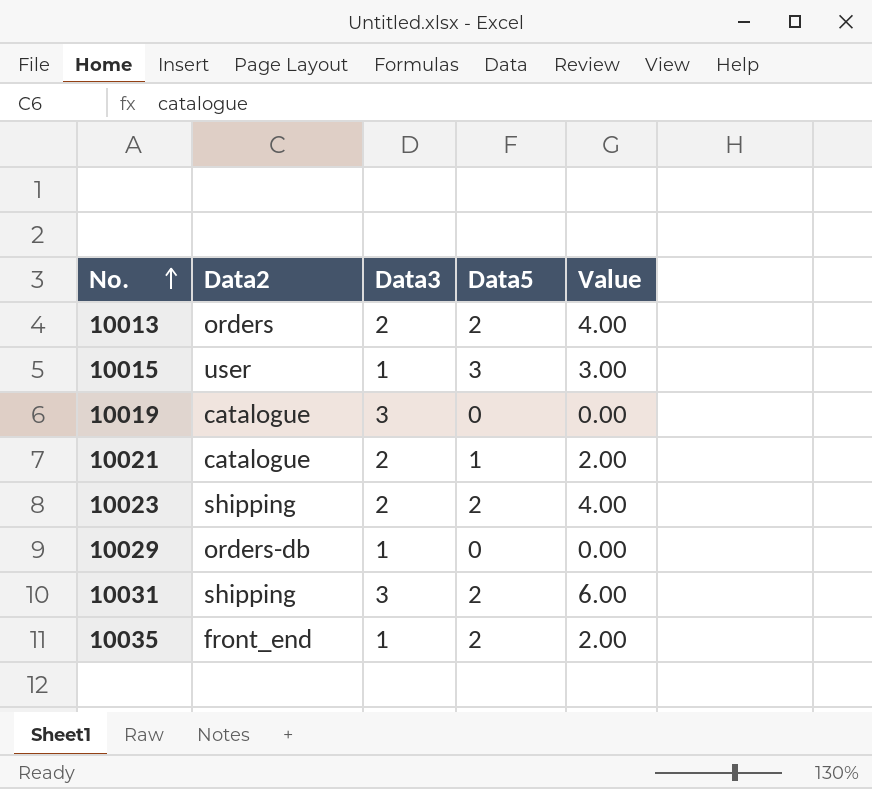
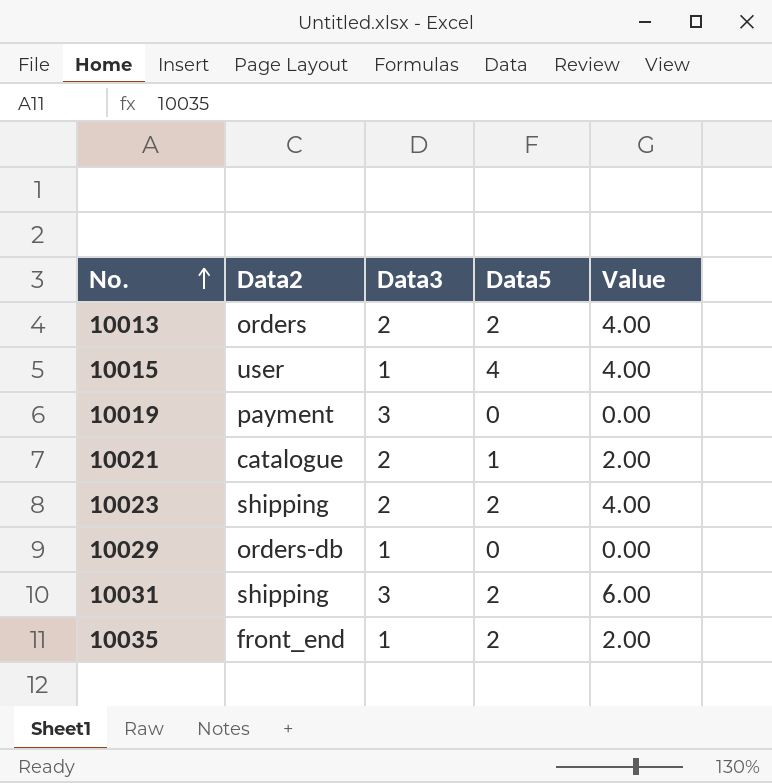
10015 | Data5: 3 -> 4
10015 | Value: 3.00 -> 4.00
10019 | Data2: catalogue -> payment

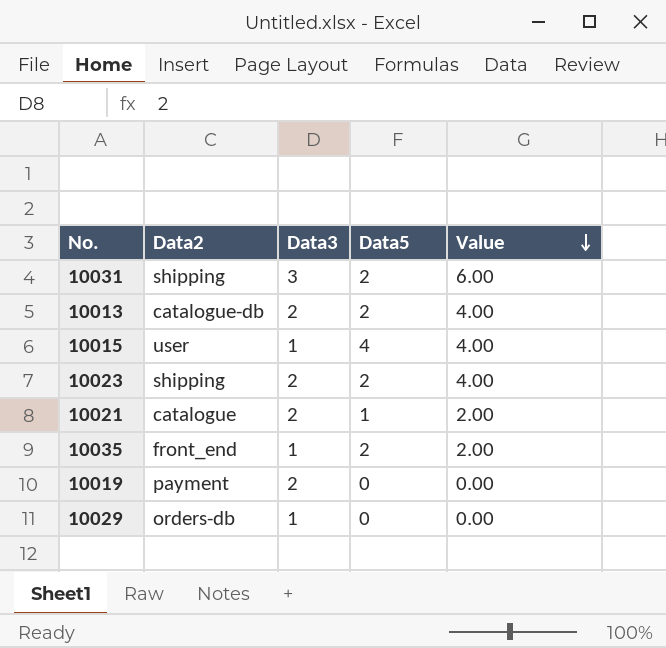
row order: No. ascending -> Value descending
10013 | Data2: orders -> catalogue-db
10019 | Data3: 3 -> 2

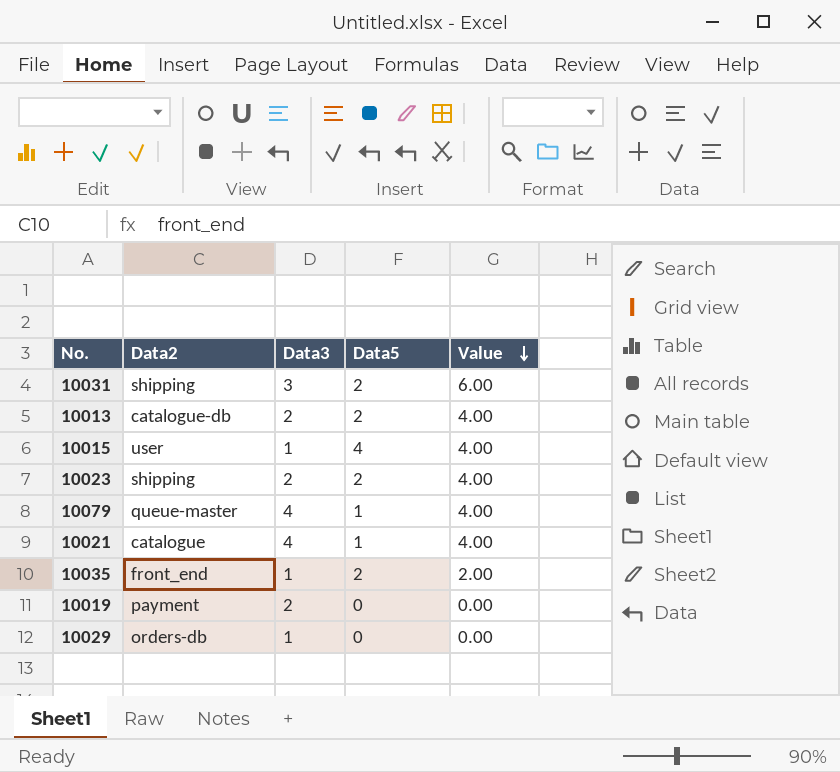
row 10079: none -> queue-master | 4 | 1 | 4.00
10021 | Data3: 2 -> 4
10021 | Value: 2.00 -> 4.00

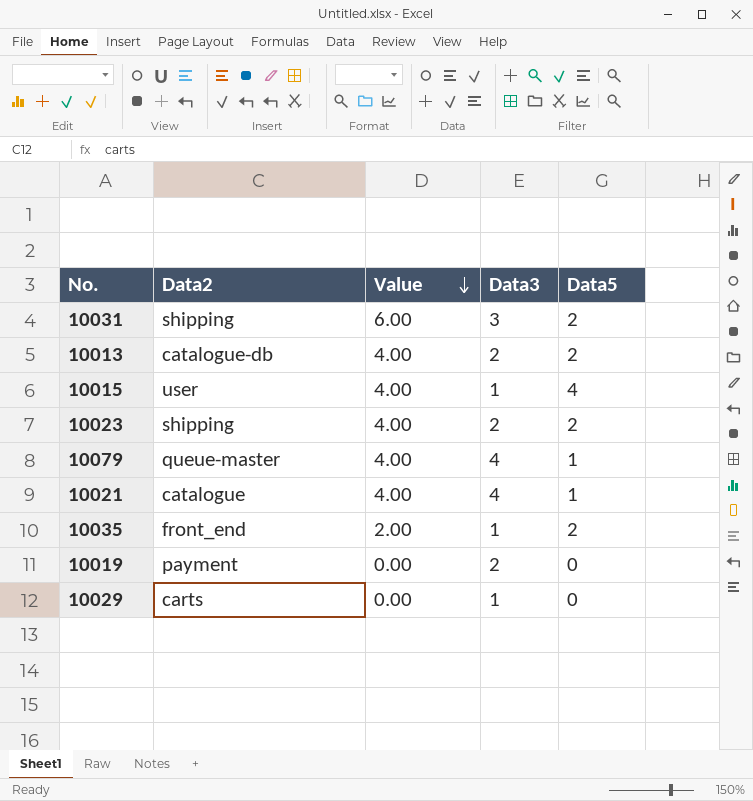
column Value | position: 5 -> 3
10029 | Data2: orders-db -> carts

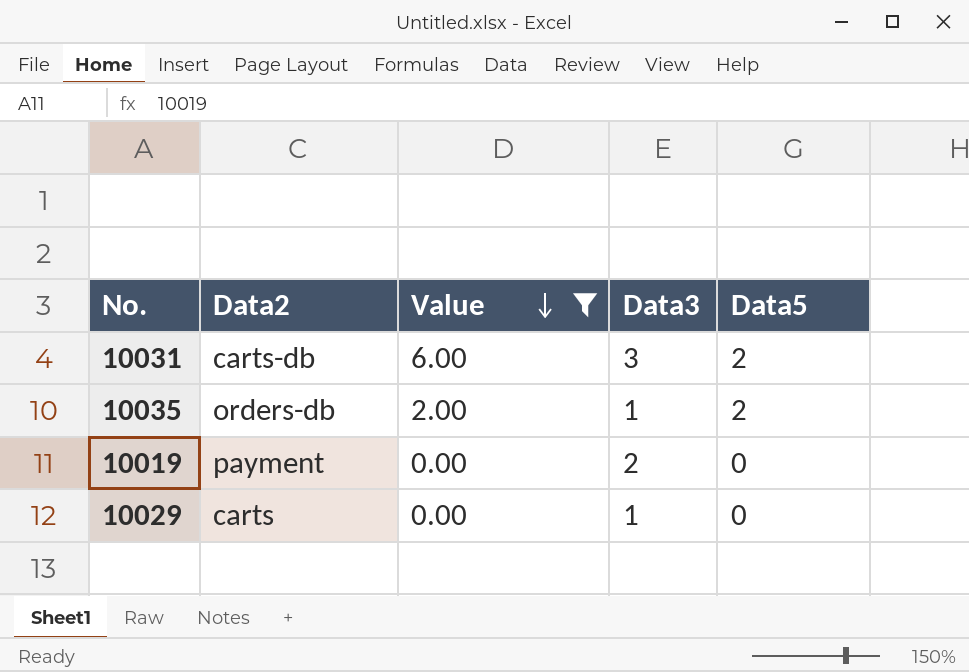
filter: none -> Value != 4.00
10031 | Data2: shipping -> carts-db
10035 | Data2: front_end -> orders-db

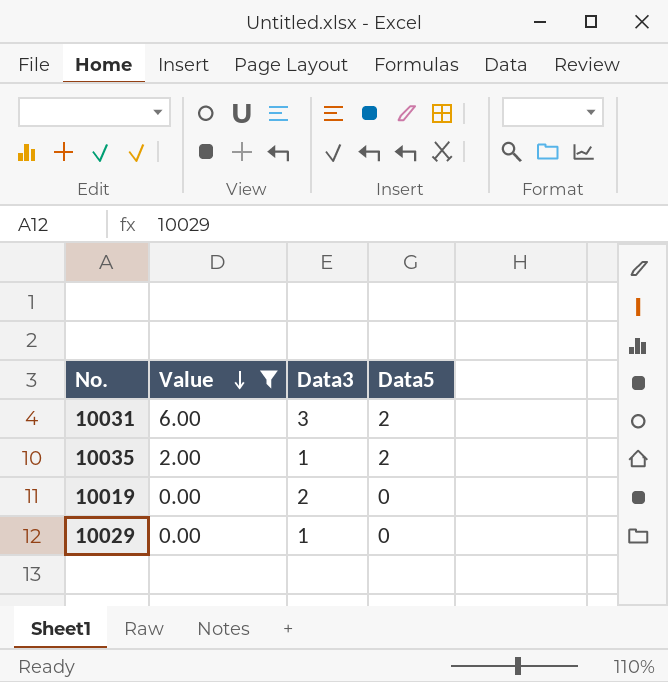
column Data2 | position: 2 -> none

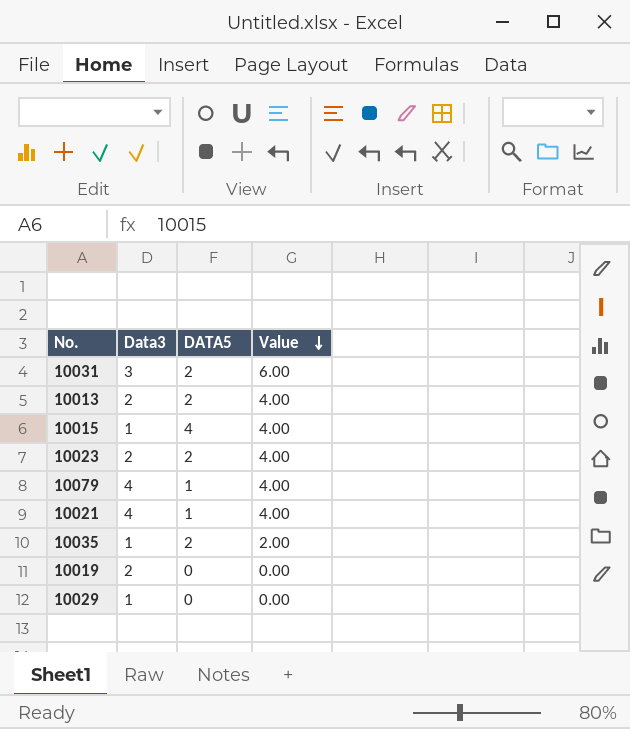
filter: Value != 4.00 -> none
column name: Data5 -> DATA5
column Value | position: 2 -> 4

